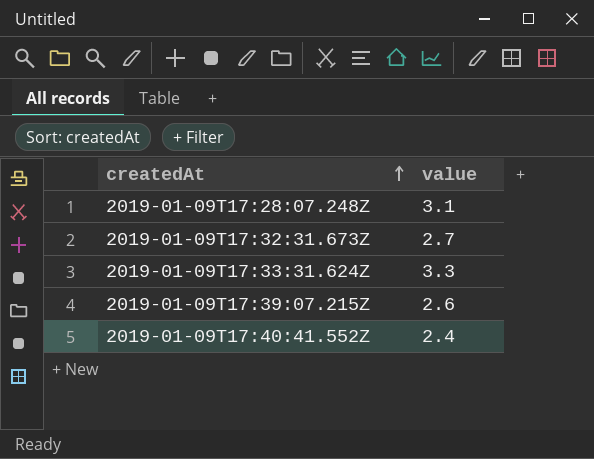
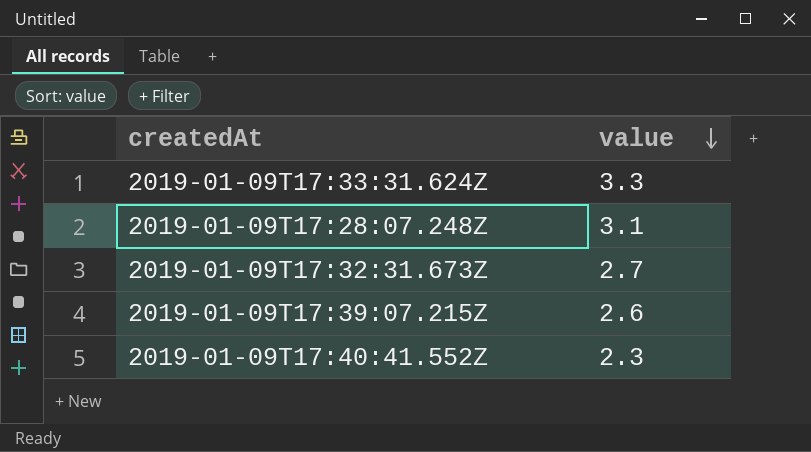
row order: createdAt ascending -> value descending
2019-01-09T17:40:41.552Z | value: 2.4 -> 2.3

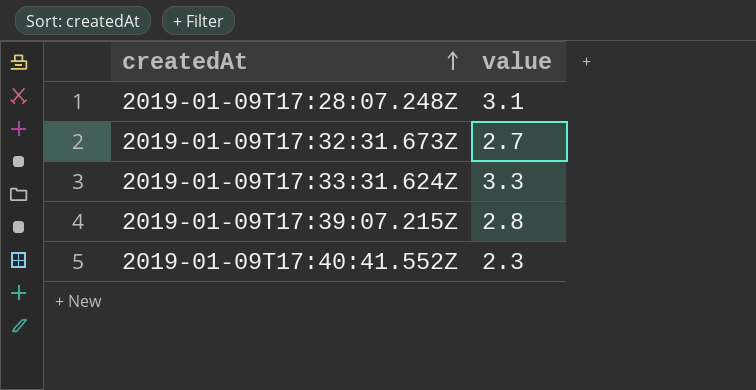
row order: value descending -> createdAt ascending
2019-01-09T17:39:07.215Z | value: 2.6 -> 2.8

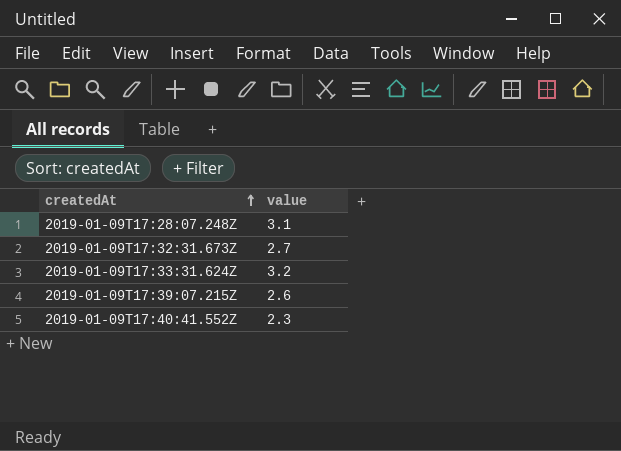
2019-01-09T17:33:31.624Z | value: 3.3 -> 3.2
2019-01-09T17:39:07.215Z | value: 2.8 -> 2.6

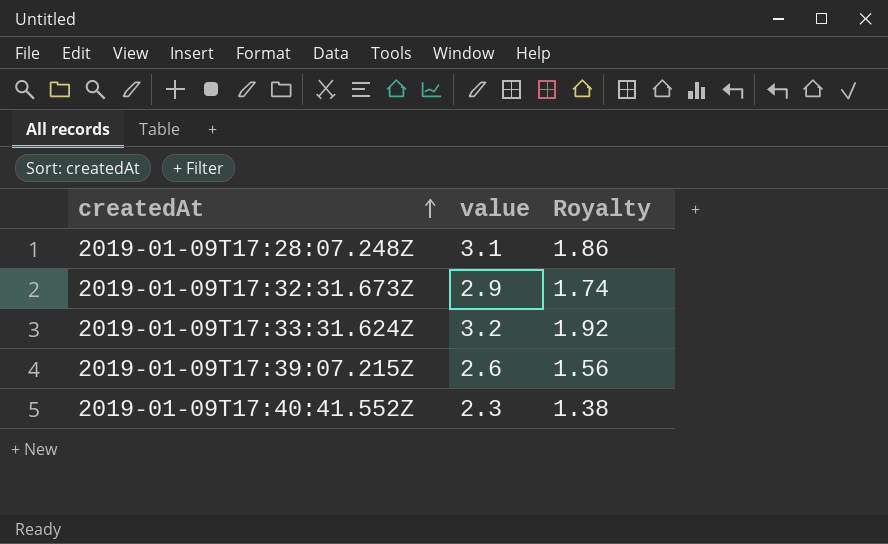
column Royalty | formula: none -> [value] * 0.6
2019-01-09T17:32:31.673Z | value: 2.7 -> 2.9

